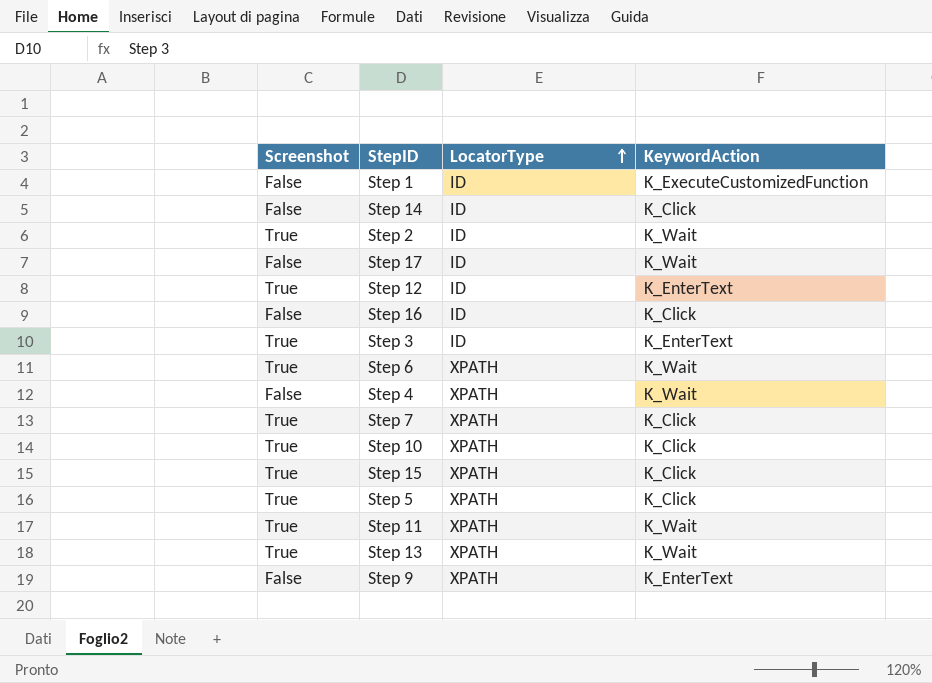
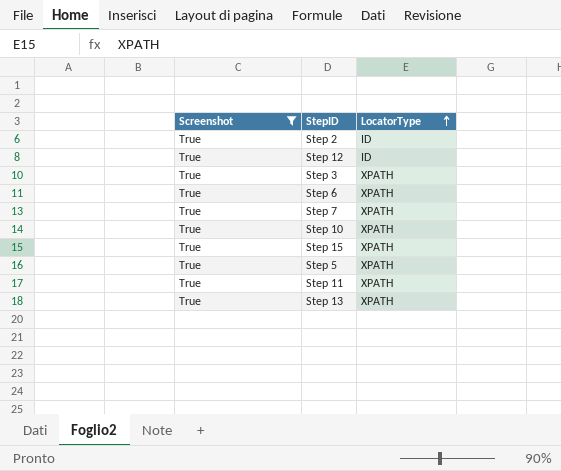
filter: none -> Screenshot = True
column KeywordAction | position: 4 -> none
Step 3 | LocatorType: ID -> XPATH

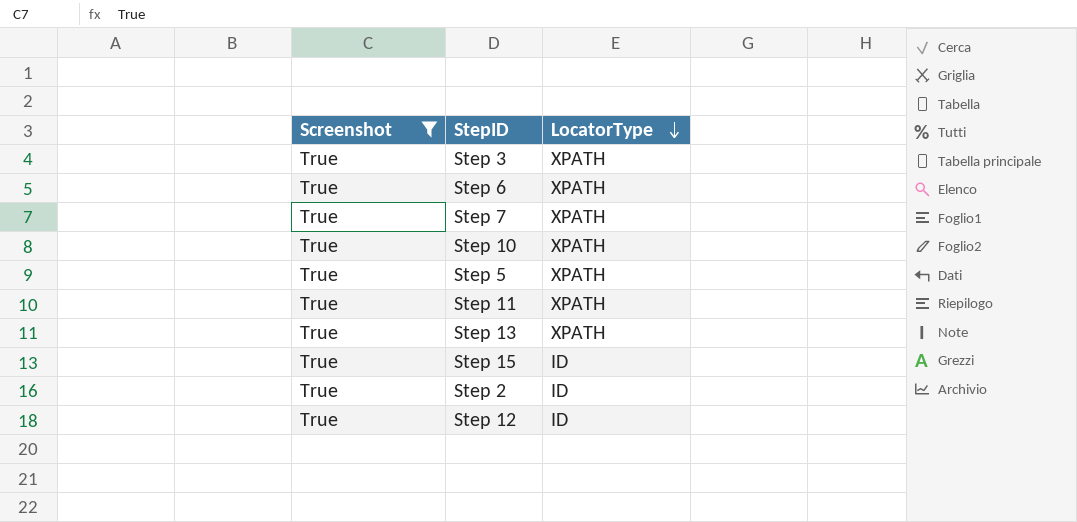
row order: LocatorType ascending -> LocatorType descending
Step 15 | LocatorType: XPATH -> ID

